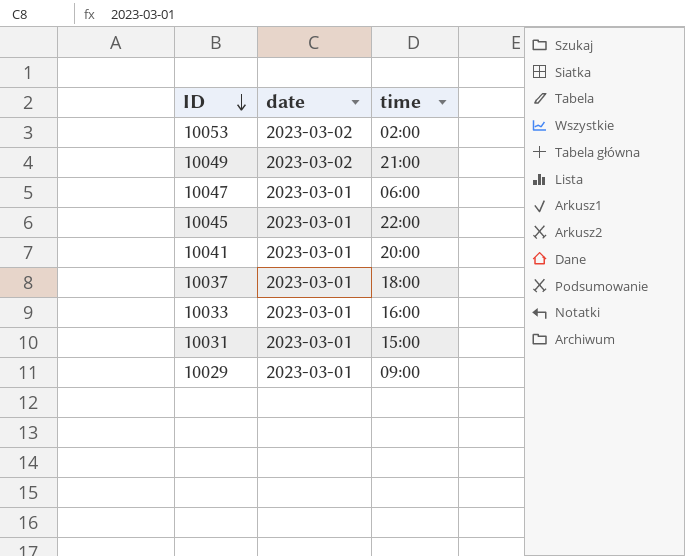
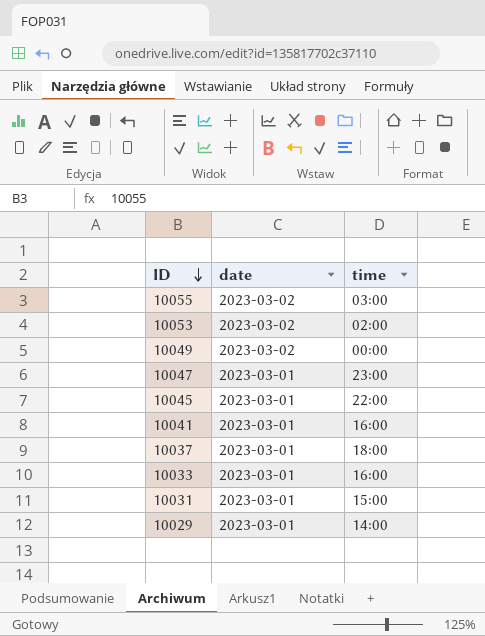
row 10055: none -> 2023-03-02 | 03:00
10049 | time: 21:00 -> 00:00
10047 | time: 06:00 -> 23:00
10041 | time: 20:00 -> 16:00
10029 | time: 09:00 -> 14:00

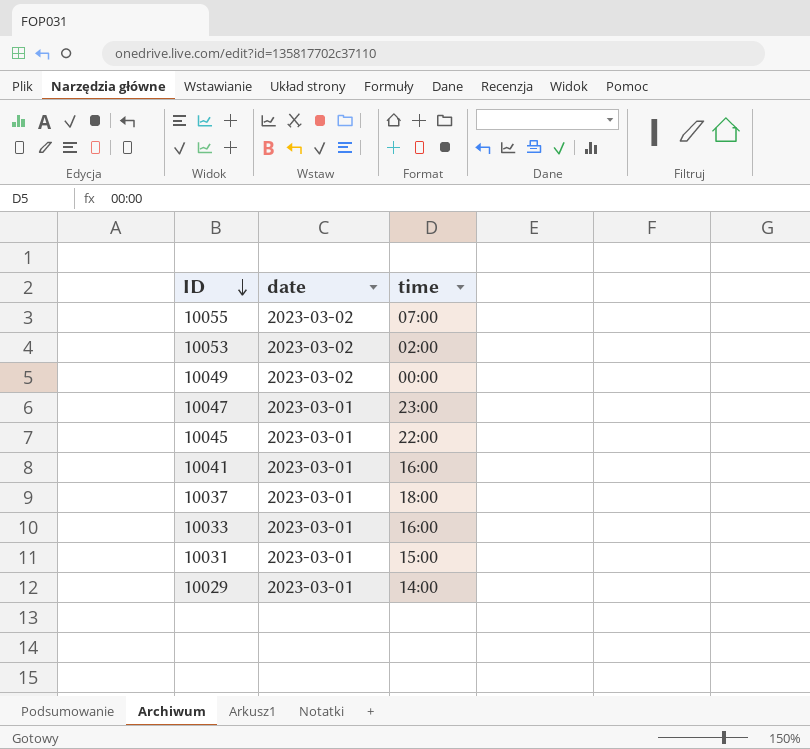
10055 | time: 03:00 -> 07:00

